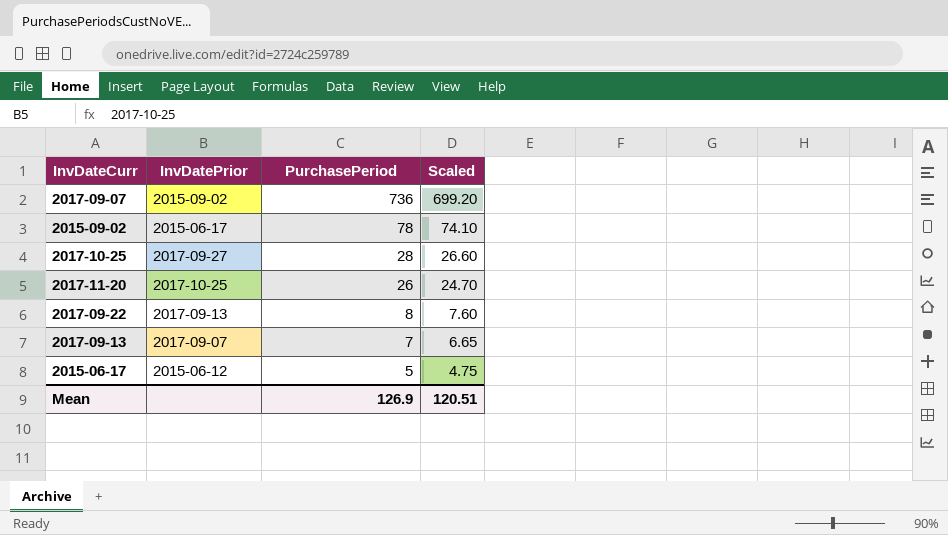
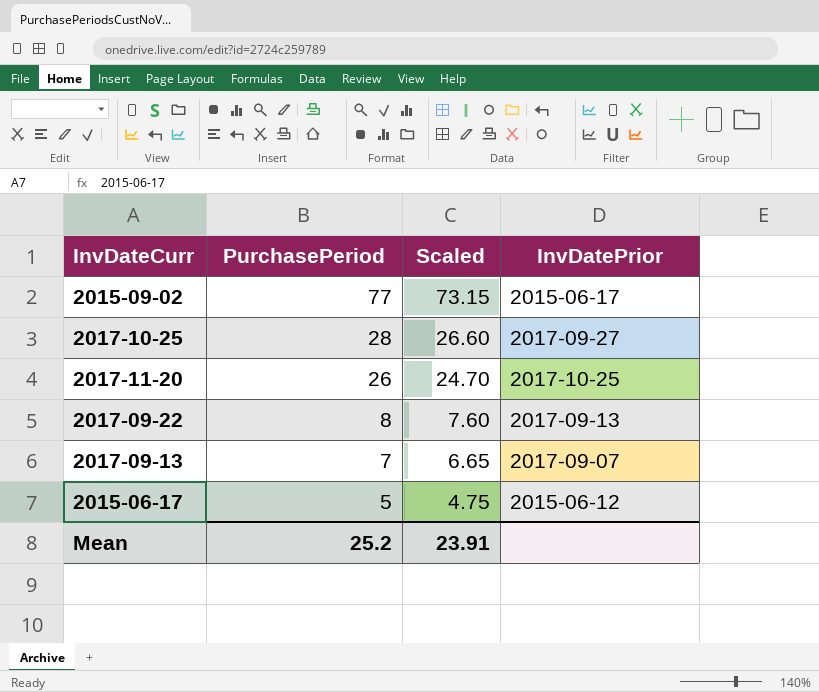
column InvDatePrior | position: 2 -> 4
row 2017-09-07: 2015-09-02 | 736 | 699.20 -> none
2015-09-02 | PurchasePeriod: 78 -> 77
2015-09-02 | Scaled: 74.10 -> 73.15
Mean | PurchasePeriod: 126.9 -> 25.2
Mean | Scaled: 120.51 -> 23.91

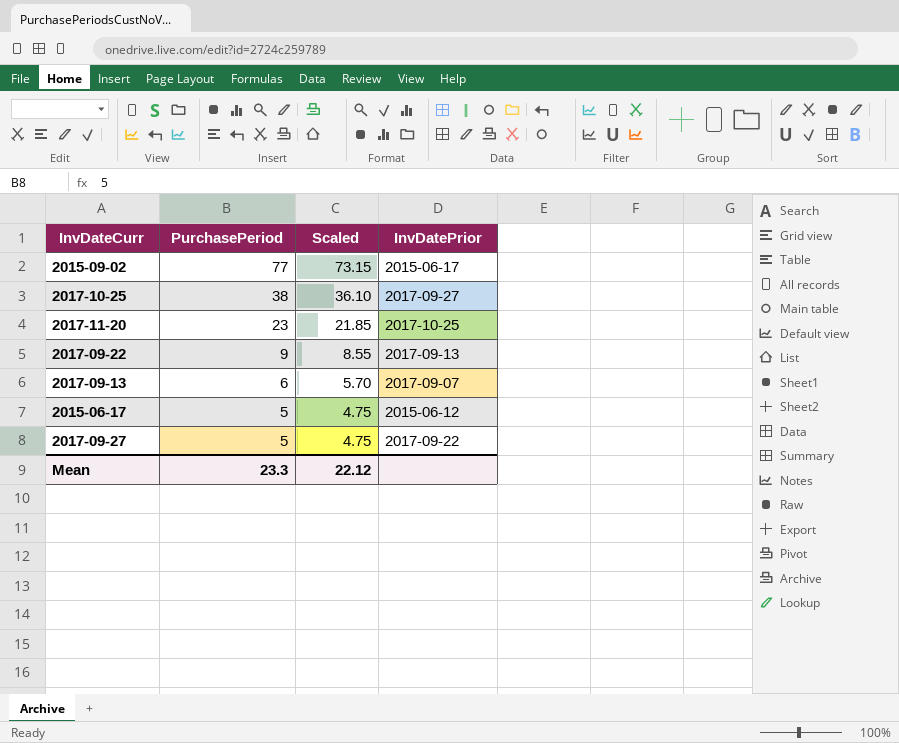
2017-10-25 | PurchasePeriod: 28 -> 38
2017-10-25 | Scaled: 26.60 -> 36.10
2017-11-20 | PurchasePeriod: 26 -> 23
2017-11-20 | Scaled: 24.70 -> 21.85
2017-09-22 | PurchasePeriod: 8 -> 9
2017-09-22 | Scaled: 7.60 -> 8.55
2017-09-13 | PurchasePeriod: 7 -> 6
2017-09-13 | Scaled: 6.65 -> 5.70
row 2017-09-27: none -> 5 | 4.75 | 2017-09-22
Mean | PurchasePeriod: 25.2 -> 23.3
Mean | Scaled: 23.91 -> 22.12

